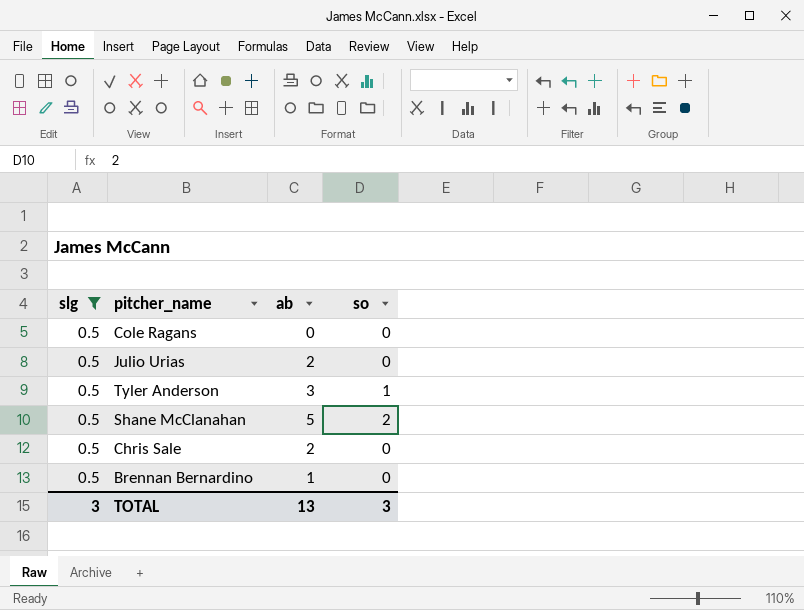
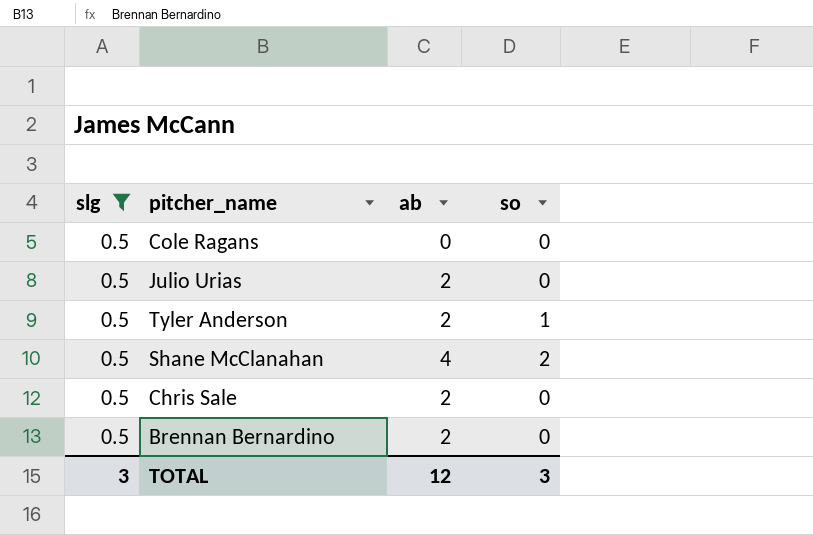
Tyler Anderson | ab: 3 -> 2
Shane McClanahan | ab: 5 -> 4
Brennan Bernardino | ab: 1 -> 2
TOTAL | ab: 13 -> 12

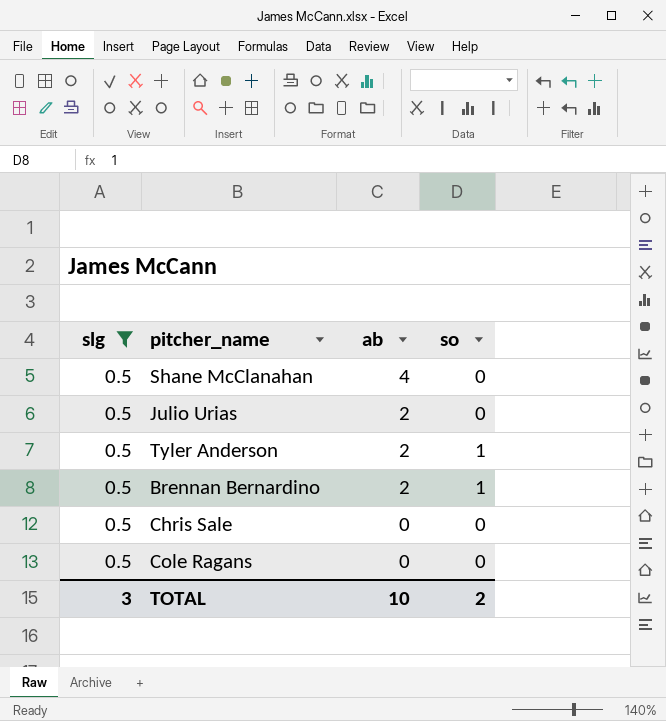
row order: none -> ab descending
Shane McClanahan | so: 2 -> 0
Brennan Bernardino | so: 0 -> 1
Chris Sale | ab: 2 -> 0
TOTAL | ab: 12 -> 10
TOTAL | so: 3 -> 2

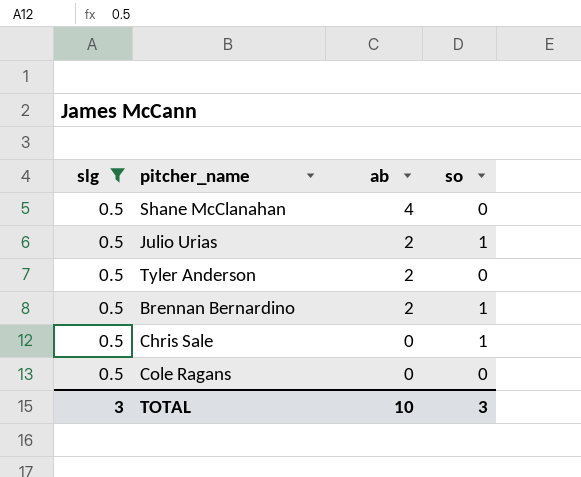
Julio Urias | so: 0 -> 1
Tyler Anderson | so: 1 -> 0
Chris Sale | so: 0 -> 1
TOTAL | so: 2 -> 3

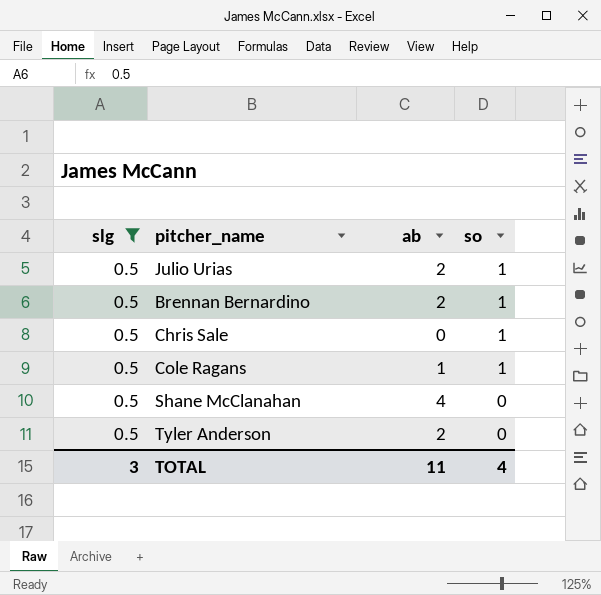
row order: ab descending -> so descending
Cole Ragans | ab: 0 -> 1
Cole Ragans | so: 0 -> 1
TOTAL | ab: 10 -> 11
TOTAL | so: 3 -> 4

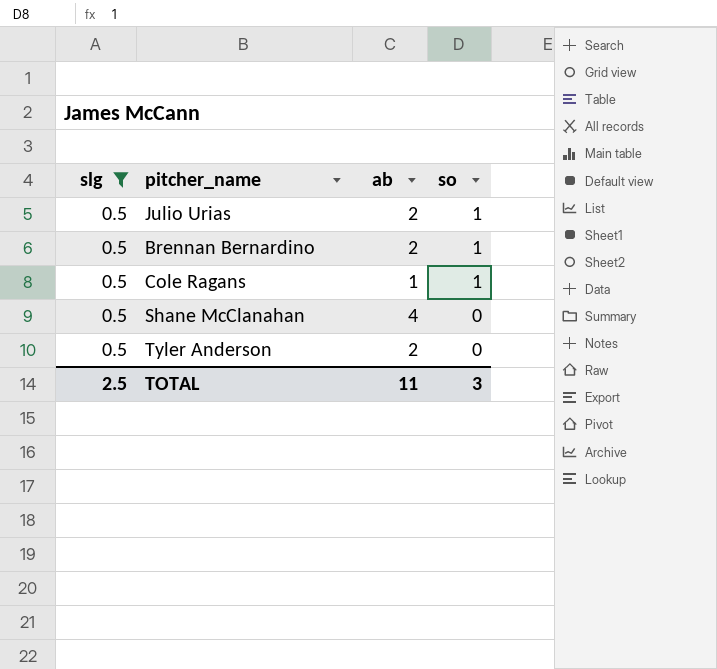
row Chris Sale: 0.5 | 0 | 1 -> none
TOTAL | slg: 3 -> 2.5
TOTAL | so: 4 -> 3

